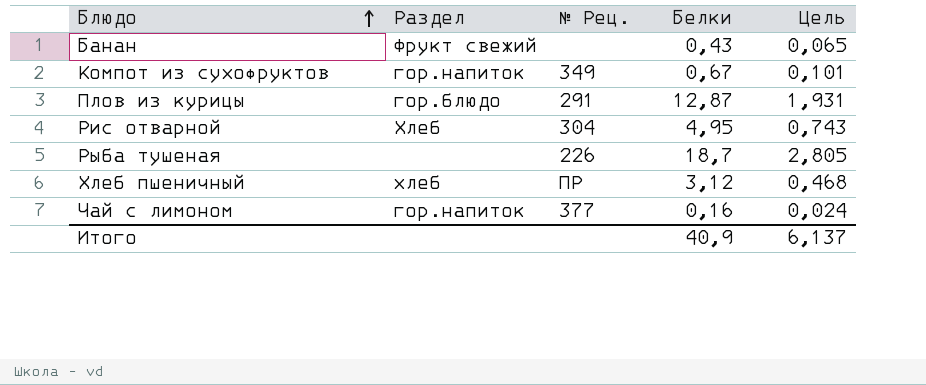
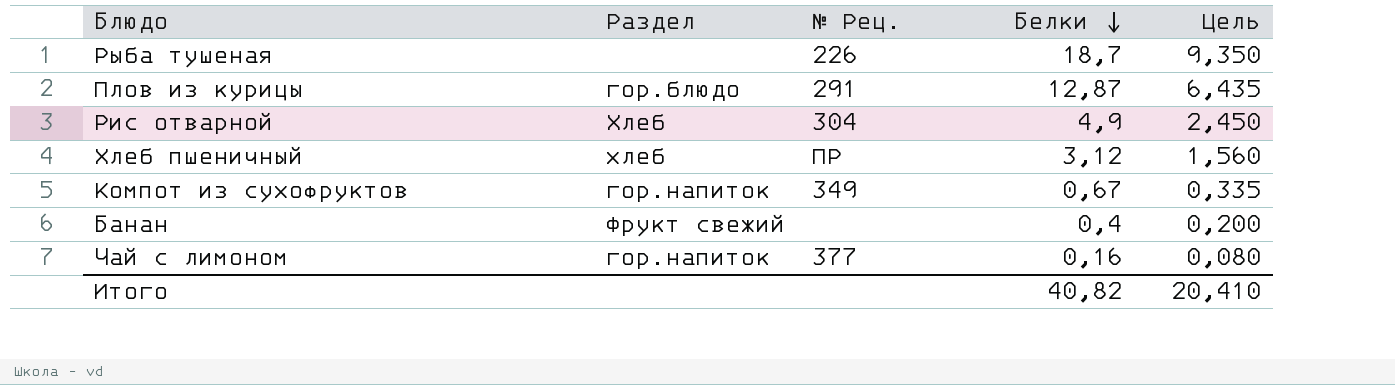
row order: Блюдо ascending -> Белки descending
column Цель | formula: [Белки] * 0,15 -> [Белки] * 0,5
Рис отварной | Белки: 4,95 -> 4,9
Банан | Белки: 0,43 -> 0,4
Итого | Белки: 40,9 -> 40,82
Итого | Цель: 6,137 -> 20,410

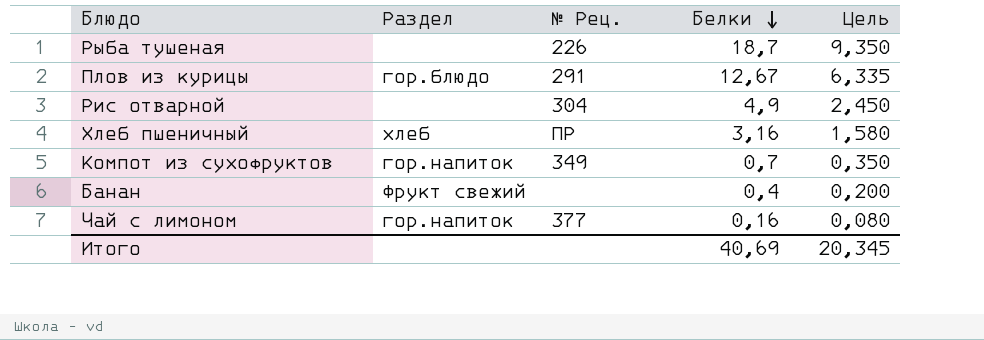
Плов из курицы | Белки: 12,87 -> 12,67
Плов из курицы | Цель: 6,435 -> 6,335
Рис отварной | Раздел: Хлеб -> none
Хлеб пшеничный | Белки: 3,12 -> 3,16
Хлеб пшеничный | Цель: 1,560 -> 1,580
Компот из сухофруктов | Белки: 0,67 -> 0,7
Компот из сухофруктов | Цель: 0,335 -> 0,350
Итого | Белки: 40,82 -> 40,69
Итого | Цель: 20,410 -> 20,345

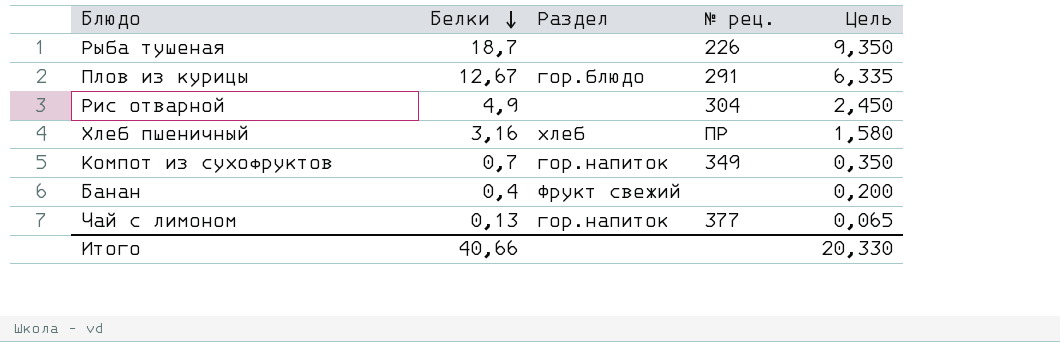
column Белки | position: 4 -> 2
column name: № Рец. -> № рец.
Чай с лимоном | Белки: 0,16 -> 0,13
Чай с лимоном | Цель: 0,080 -> 0,065
Итого | Белки: 40,69 -> 40,66
Итого | Цель: 20,345 -> 20,330

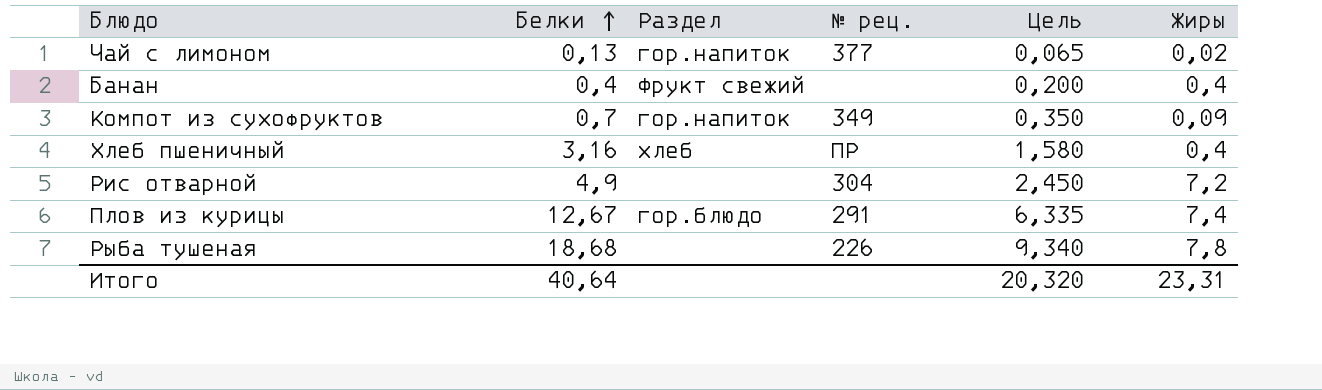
row order: Белки descending -> Белки ascending
column Жиры | position: none -> 6
Рыба тушеная | Белки: 18,7 -> 18,68
Рыба тушеная | Цель: 9,350 -> 9,340
Итого | Белки: 40,66 -> 40,64
Итого | Цель: 20,330 -> 20,320

